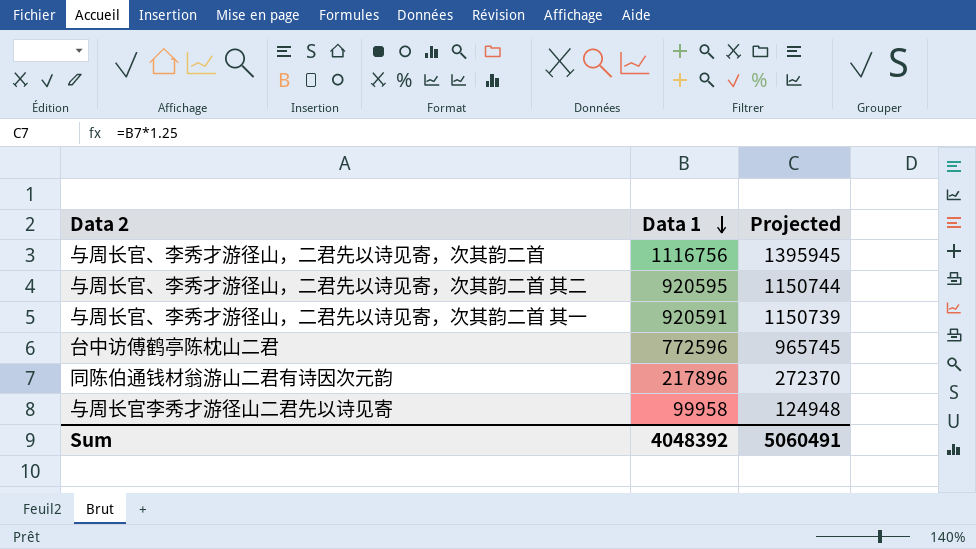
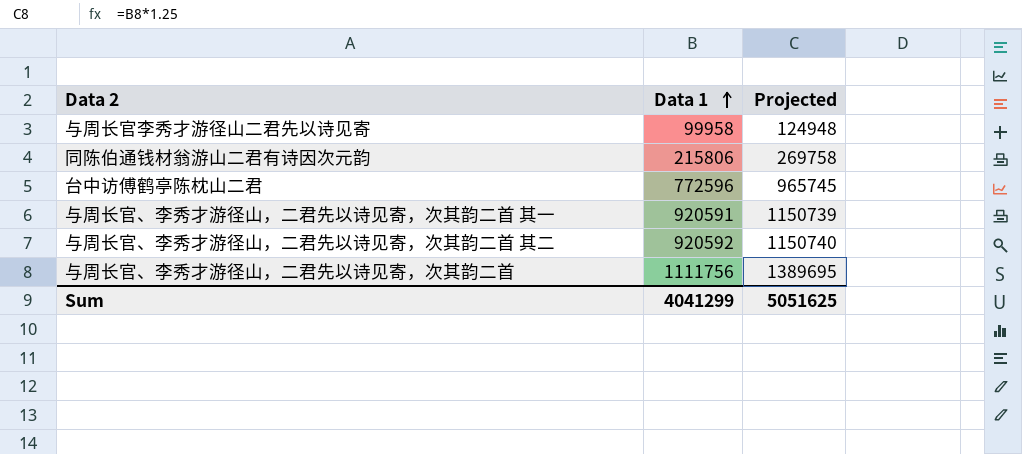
row order: Data 1 descending -> Data 1 ascending
同陈伯通钱材翁游山二君有诗因次元韵 | Data 1: 217896 -> 215806
同陈伯通钱材翁游山二君有诗因次元韵 | Projected: 272370 -> 269758
与周长官、李秀才游径山，二君先以诗见寄，次其韵二首 其二 | Data 1: 920595 -> 920592
与周长官、李秀才游径山，二君先以诗见寄，次其韵二首 其二 | Projected: 1150744 -> 1150740
与周长官、李秀才游径山，二君先以诗见寄，次其韵二首 | Data 1: 1116756 -> 1111756
与周长官、李秀才游径山，二君先以诗见寄，次其韵二首 | Projected: 1395945 -> 1389695
Sum | Data 1: 4048392 -> 4041299
Sum | Projected: 5060491 -> 5051625

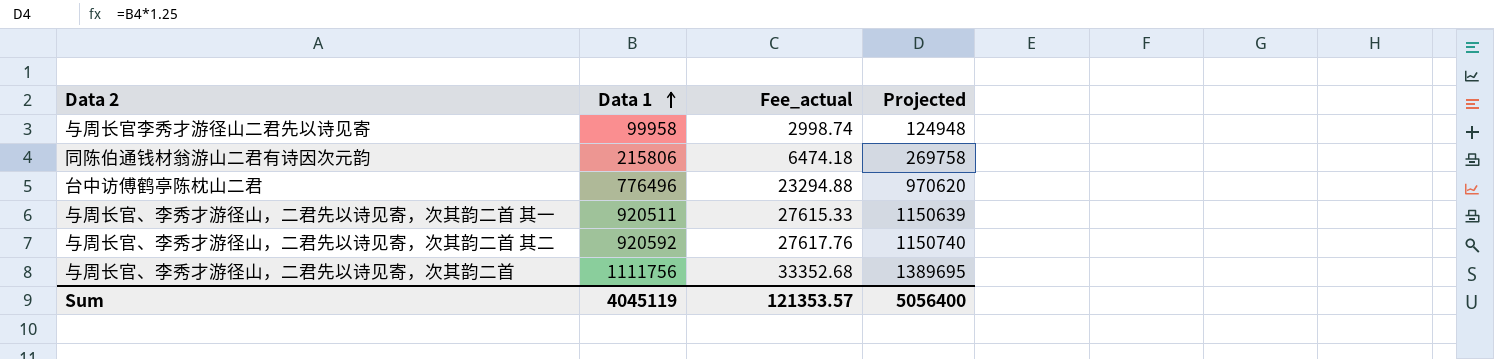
column Fee_actual | formula: none -> [Data 1] * 0.03
台中访傅鹤亭陈枕山二君 | Data 1: 772596 -> 776496
台中访傅鹤亭陈枕山二君 | Projected: 965745 -> 970620
与周长官、李秀才游径山，二君先以诗见寄，次其韵二首 其一 | Data 1: 920591 -> 920511
与周长官、李秀才游径山，二君先以诗见寄，次其韵二首 其一 | Projected: 1150739 -> 1150639
Sum | Data 1: 4041299 -> 4045119
Sum | Projected: 5051625 -> 5056400

